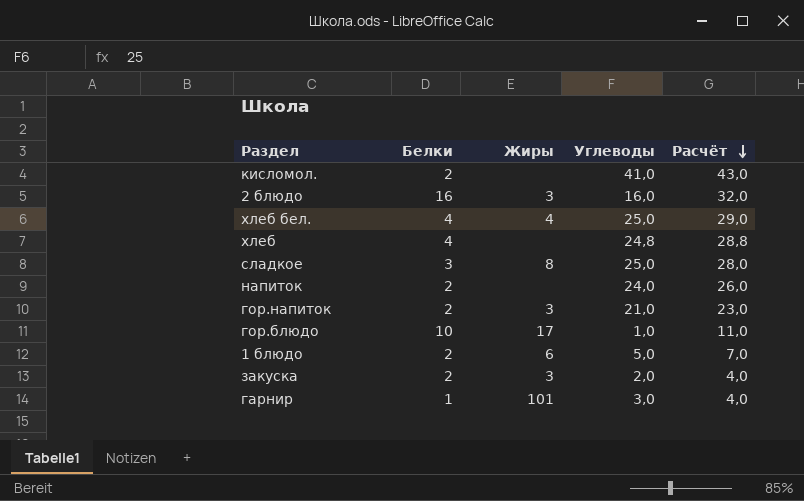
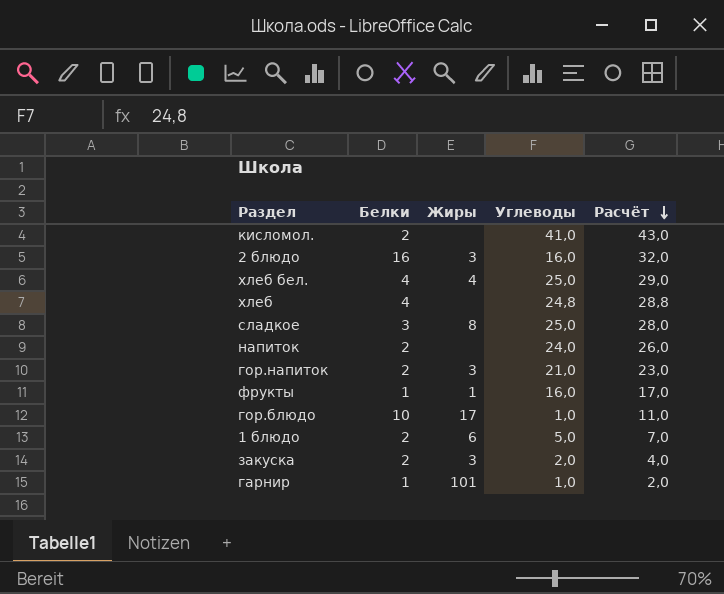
row фрукты: none -> 1 | 1 | 16,0 | 17,0
гарнир | Углеводы: 3,0 -> 1,0
гарнир | Расчёт: 4,0 -> 2,0

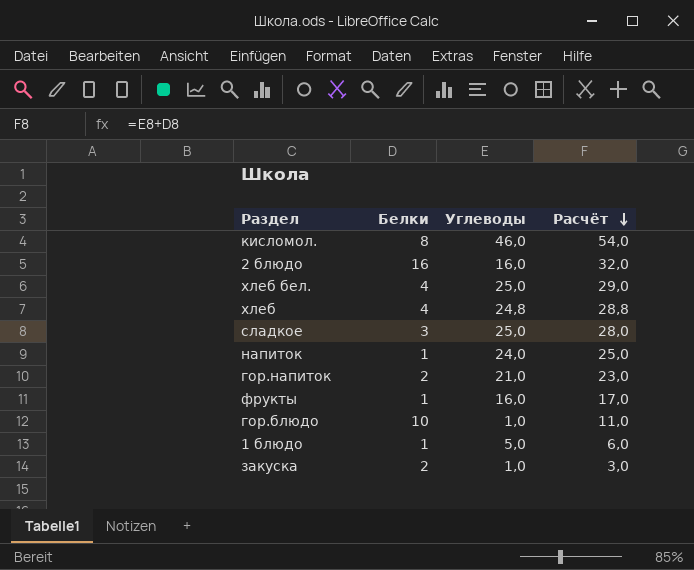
column Жиры | position: 3 -> none
row гарнир: 1 | 101 | 1,0 | 2,0 -> none
кисломол. | Белки: 2 -> 8
кисломол. | Углеводы: 41,0 -> 46,0
кисломол. | Расчёт: 43,0 -> 54,0
напиток | Белки: 2 -> 1
напиток | Расчёт: 26,0 -> 25,0
1 блюдо | Белки: 2 -> 1
1 блюдо | Расчёт: 7,0 -> 6,0
закуска | Углеводы: 2,0 -> 1,0
закуска | Расчёт: 4,0 -> 3,0

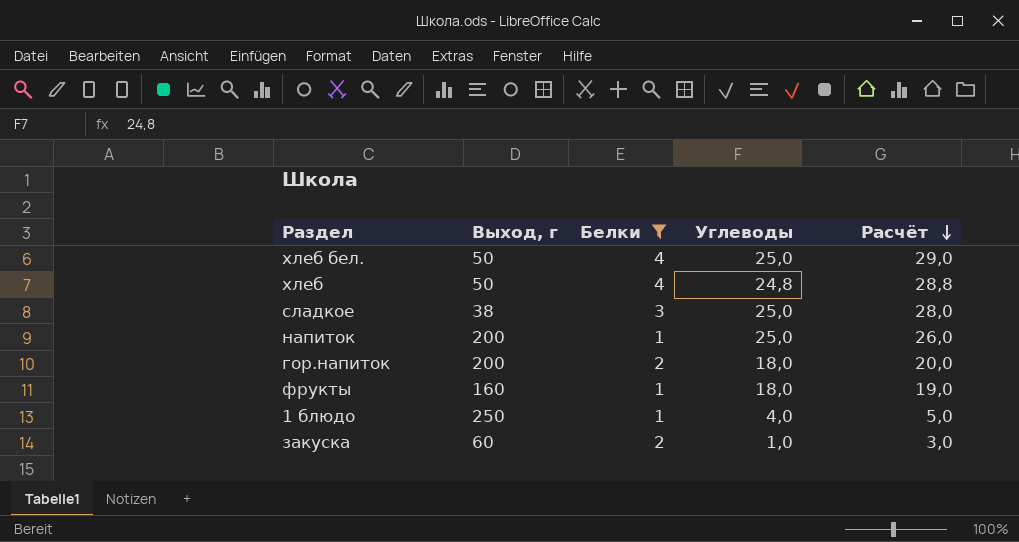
filter: none -> Белки <= 4
column Выход, г | position: none -> 2
напиток | Углеводы: 24,0 -> 25,0
напиток | Расчёт: 25,0 -> 26,0
гор.напиток | Углеводы: 21,0 -> 18,0
гор.напиток | Расчёт: 23,0 -> 20,0
фрукты | Углеводы: 16,0 -> 18,0
фрукты | Расчёт: 17,0 -> 19,0
1 блюдо | Углеводы: 5,0 -> 4,0
1 блюдо | Расчёт: 6,0 -> 5,0

